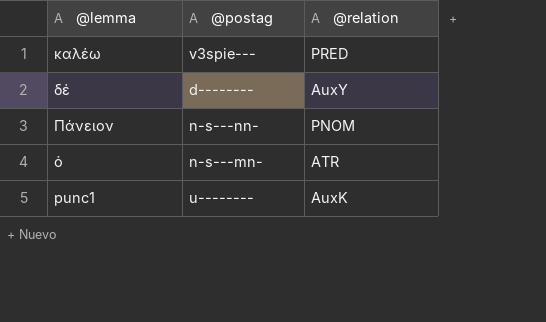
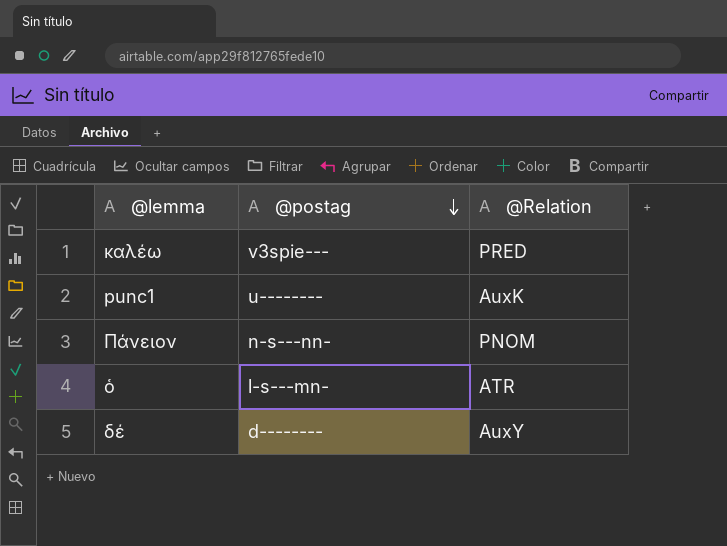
row order: none -> @postag descending
column name: @relation -> @Relation
ὁ | @postag: n-s---mn- -> l-s---mn-

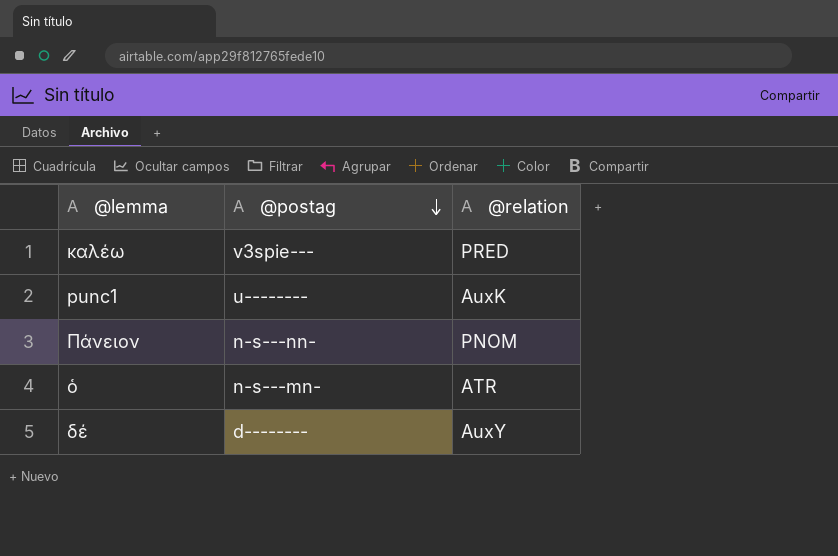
column name: @Relation -> @relation
ὁ | @postag: l-s---mn- -> n-s---mn-

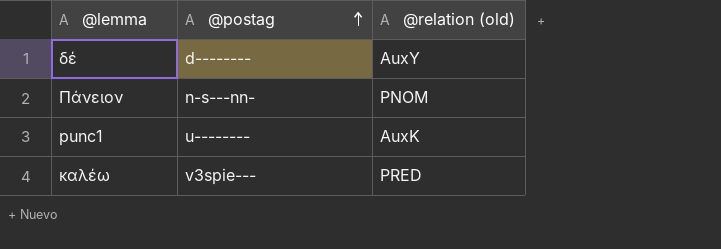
row order: @postag descending -> @postag ascending
column name: @relation -> @relation (old)
row ὁ: n-s---mn- | ATR -> none

